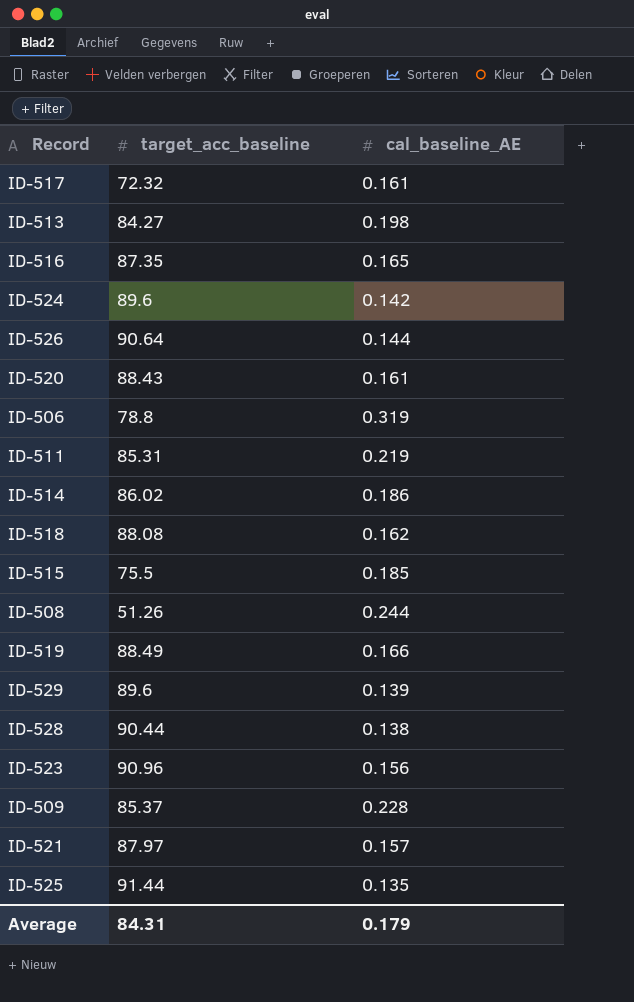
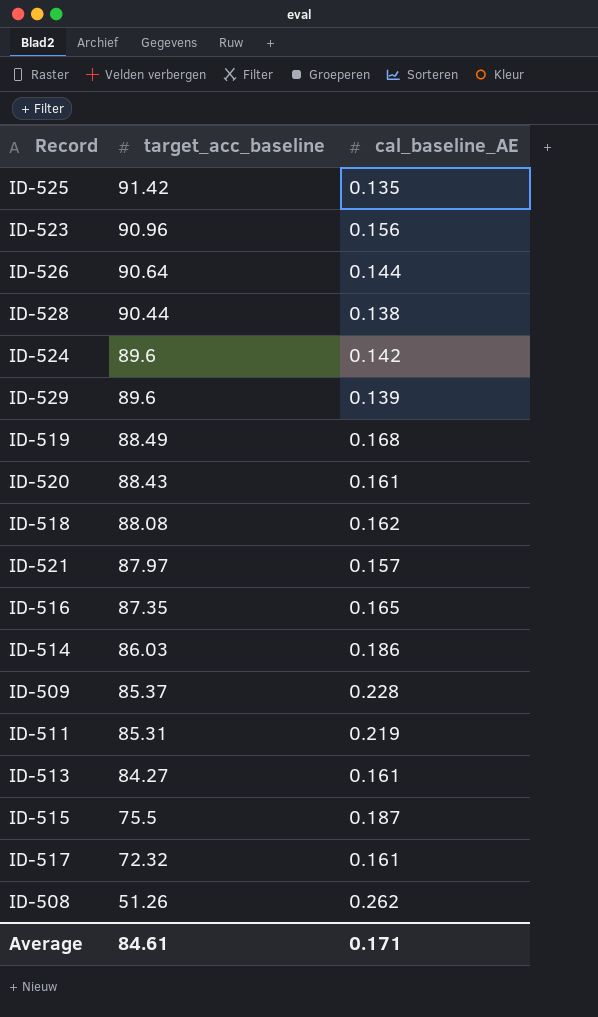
row order: none -> target_acc_baseline descending
row ID-506: 78.8 | 0.319 -> none
ID-525 | target_acc_baseline: 91.44 -> 91.42
ID-519 | cal_baseline_AE: 0.166 -> 0.168
ID-514 | target_acc_baseline: 86.02 -> 86.03
ID-513 | cal_baseline_AE: 0.198 -> 0.161
ID-515 | cal_baseline_AE: 0.185 -> 0.187
ID-508 | cal_baseline_AE: 0.244 -> 0.262
Average | target_acc_baseline: 84.31 -> 84.61
Average | cal_baseline_AE: 0.179 -> 0.171

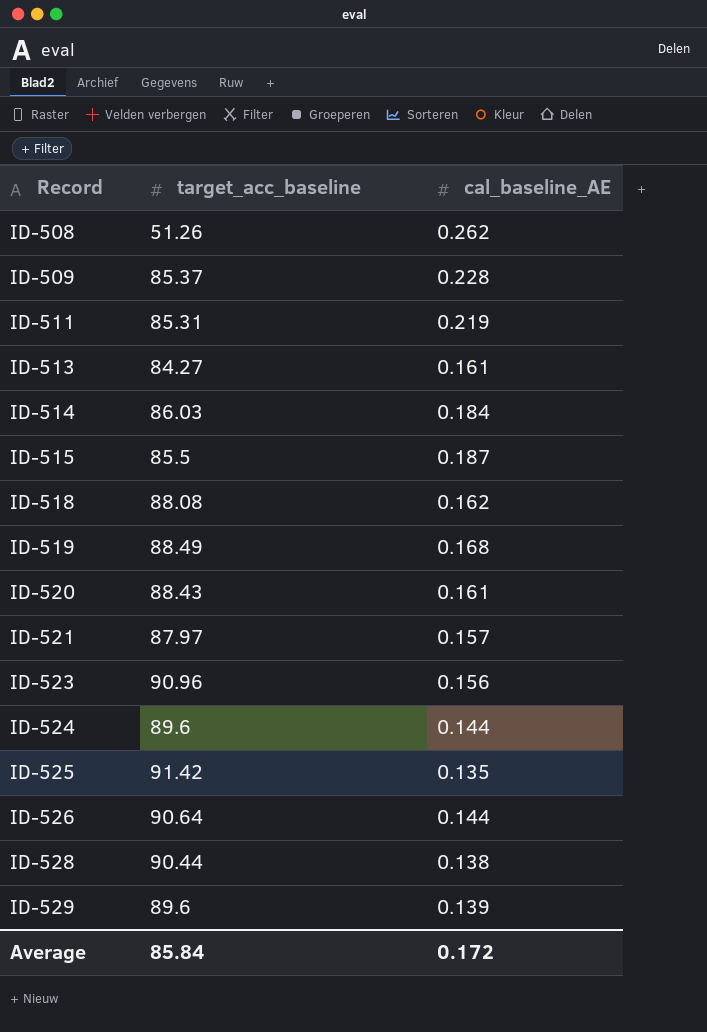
row order: target_acc_baseline descending -> Record ascending
row ID-516: 87.35 | 0.165 -> none
row ID-517: 72.32 | 0.161 -> none
ID-514 | cal_baseline_AE: 0.186 -> 0.184
ID-515 | target_acc_baseline: 75.5 -> 85.5
ID-524 | cal_baseline_AE: 0.142 -> 0.144
Average | target_acc_baseline: 84.61 -> 85.84
Average | cal_baseline_AE: 0.171 -> 0.172

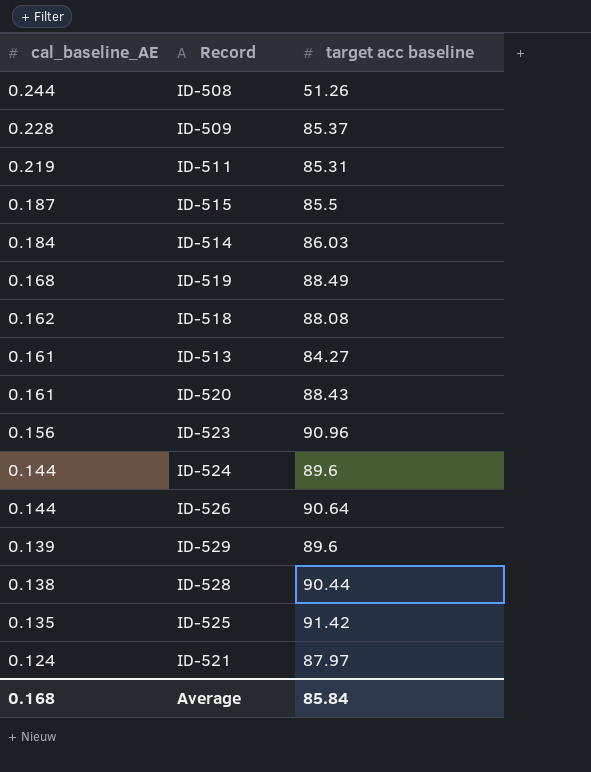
row order: Record ascending -> cal_baseline_AE descending
column cal_baseline_AE | position: 3 -> 1
column name: target_acc_baseline -> target acc baseline
ID-508 | cal_baseline_AE: 0.262 -> 0.244
ID-521 | cal_baseline_AE: 0.157 -> 0.124
Average | cal_baseline_AE: 0.172 -> 0.168

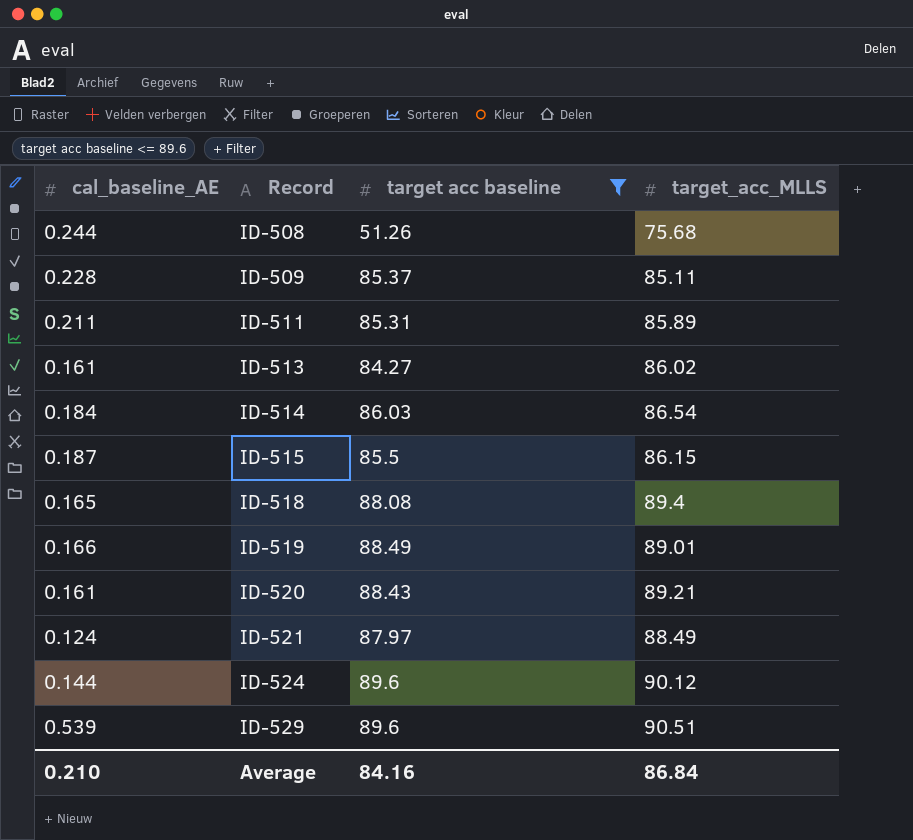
filter: none -> target acc baseline <= 89.6
row order: cal_baseline_AE descending -> Record ascending
column target_acc_MLLS | position: none -> 4
ID-511 | cal_baseline_AE: 0.219 -> 0.211
ID-518 | cal_baseline_AE: 0.162 -> 0.165
ID-519 | cal_baseline_AE: 0.168 -> 0.166
ID-529 | cal_baseline_AE: 0.139 -> 0.539
Average | cal_baseline_AE: 0.168 -> 0.210
Average | target acc baseline: 85.84 -> 84.16

